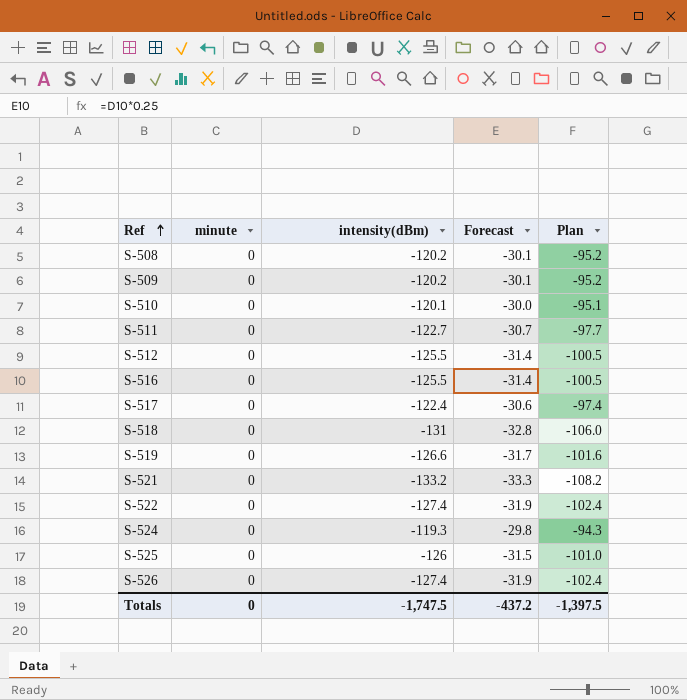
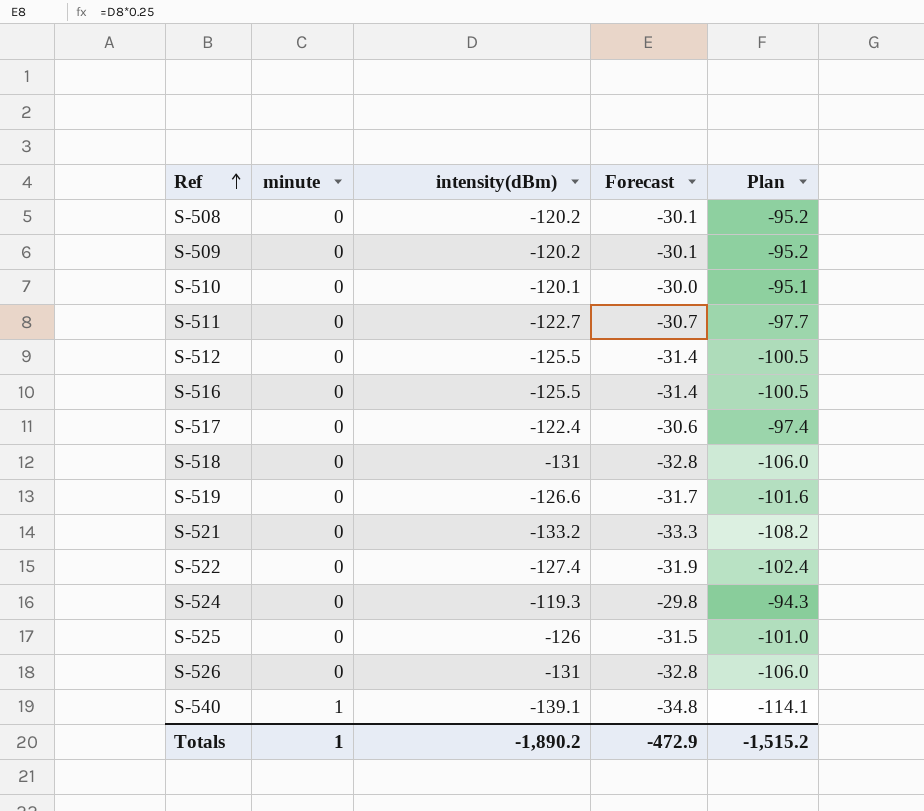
S-526 | intensity(dBm): -127.4 -> -131
S-526 | Forecast: -31.9 -> -32.8
S-526 | Plan: -102.4 -> -106.0
row S-540: none -> 1 | -139.1 | -34.8 | -114.1
Totals | minute: 0 -> 1
Totals | intensity(dBm): -1,747.5 -> -1,890.2
Totals | Forecast: -437.2 -> -472.9
Totals | Plan: -1,397.5 -> -1,515.2

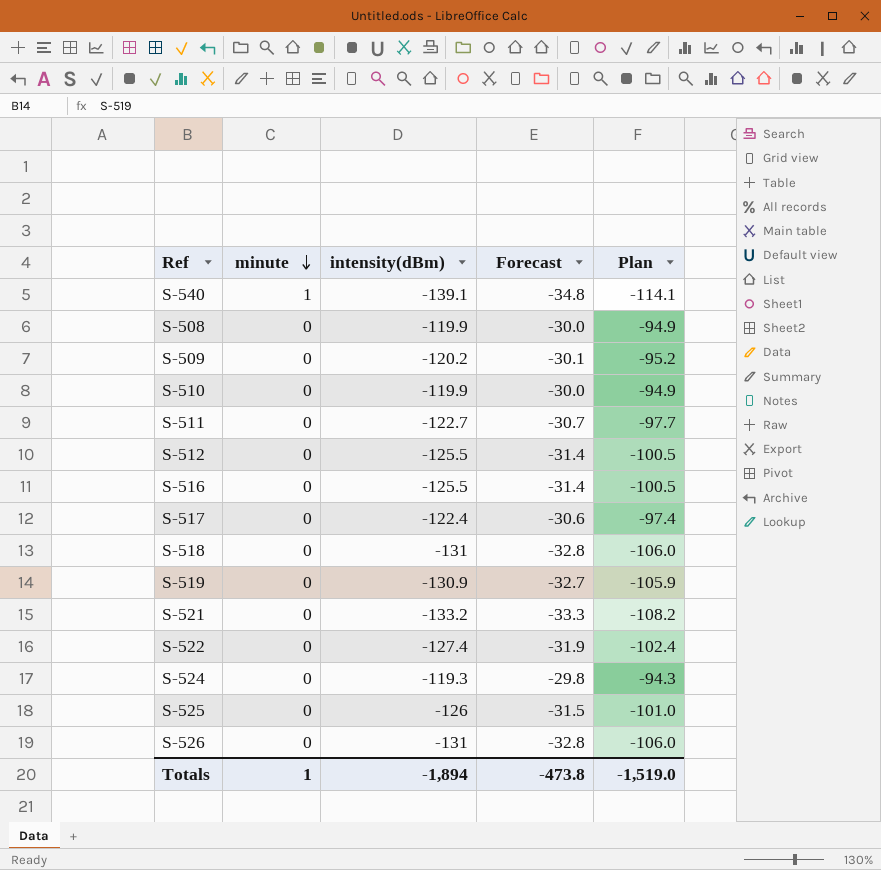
row order: Ref ascending -> minute descending
S-508 | intensity(dBm): -120.2 -> -119.9
S-508 | Forecast: -30.1 -> -30.0
S-508 | Plan: -95.2 -> -94.9
S-510 | intensity(dBm): -120.1 -> -119.9
S-510 | Plan: -95.1 -> -94.9
S-519 | intensity(dBm): -126.6 -> -130.9
S-519 | Forecast: -31.7 -> -32.7
S-519 | Plan: -101.6 -> -105.9
Totals | intensity(dBm): -1,890.2 -> -1,894
Totals | Forecast: -472.9 -> -473.8
Totals | Plan: -1,515.2 -> -1,519.0

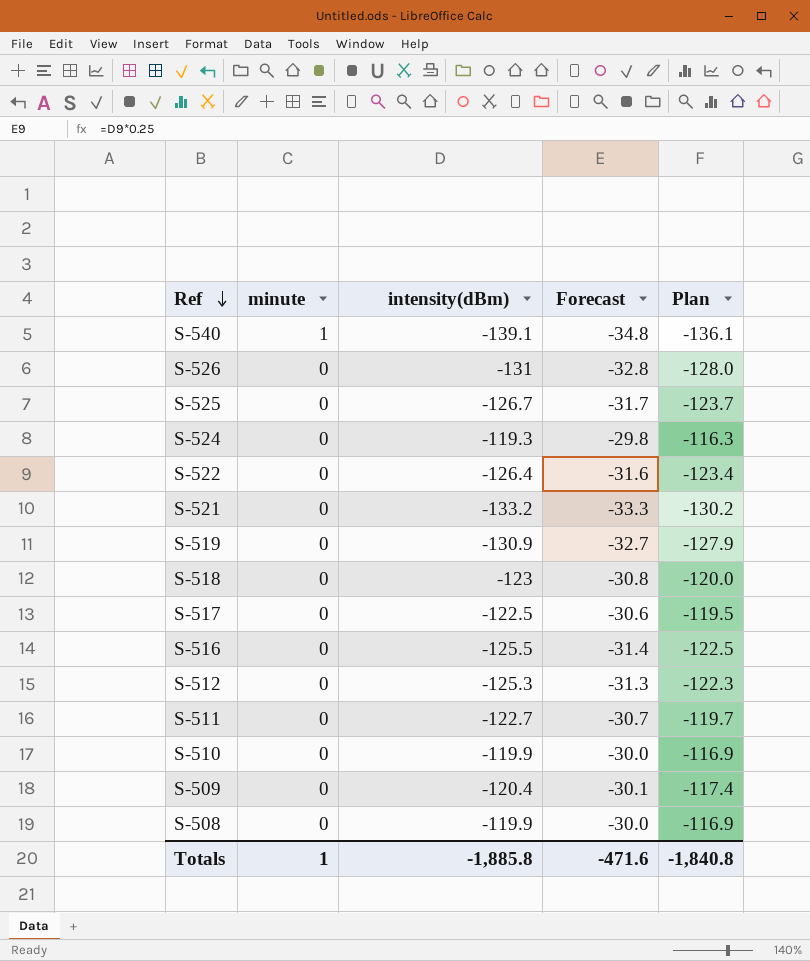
row order: minute descending -> Ref descending
column Plan | formula: [intensity(dBm)] + 25 -> [intensity(dBm)] + 3
S-525 | intensity(dBm): -126 -> -126.7
S-525 | Forecast: -31.5 -> -31.7
S-522 | intensity(dBm): -127.4 -> -126.4
S-522 | Forecast: -31.9 -> -31.6
S-518 | intensity(dBm): -131 -> -123
S-518 | Forecast: -32.8 -> -30.8
S-517 | intensity(dBm): -122.4 -> -122.5
S-512 | intensity(dBm): -125.5 -> -125.3
S-512 | Forecast: -31.4 -> -31.3
S-509 | intensity(dBm): -120.2 -> -120.4
Totals | intensity(dBm): -1,894 -> -1,885.8
Totals | Forecast: -473.8 -> -471.6
Totals | Plan: -1,519.0 -> -1,840.8

